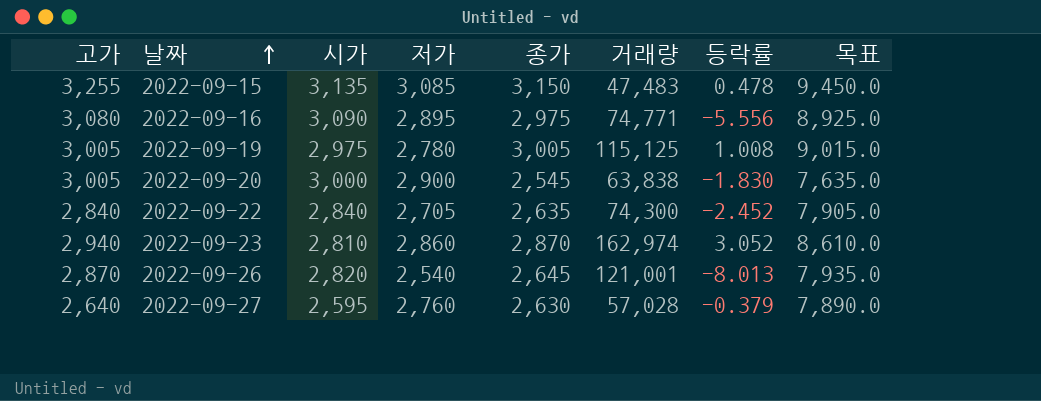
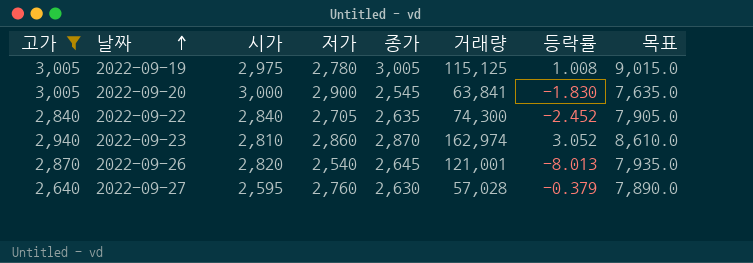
filter: none -> 고가 <= 3,005
2022-09-20 | 거래량: 63,838 -> 63,841

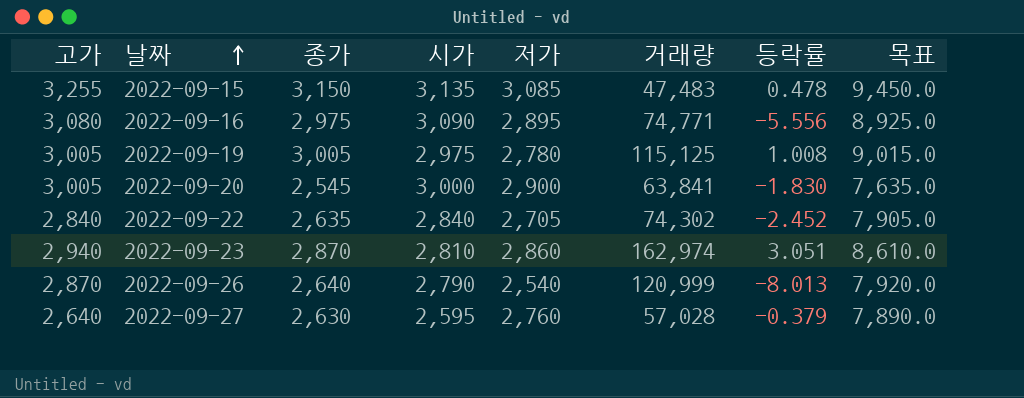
filter: 고가 <= 3,005 -> none
column 종가 | position: 5 -> 3
2022-09-22 | 거래량: 74,300 -> 74,302
2022-09-23 | 등락률: 3.052 -> 3.051
2022-09-26 | 종가: 2,645 -> 2,640
2022-09-26 | 시가: 2,820 -> 2,790
2022-09-26 | 거래량: 121,001 -> 120,999
2022-09-26 | 목표: 7,935.0 -> 7,920.0

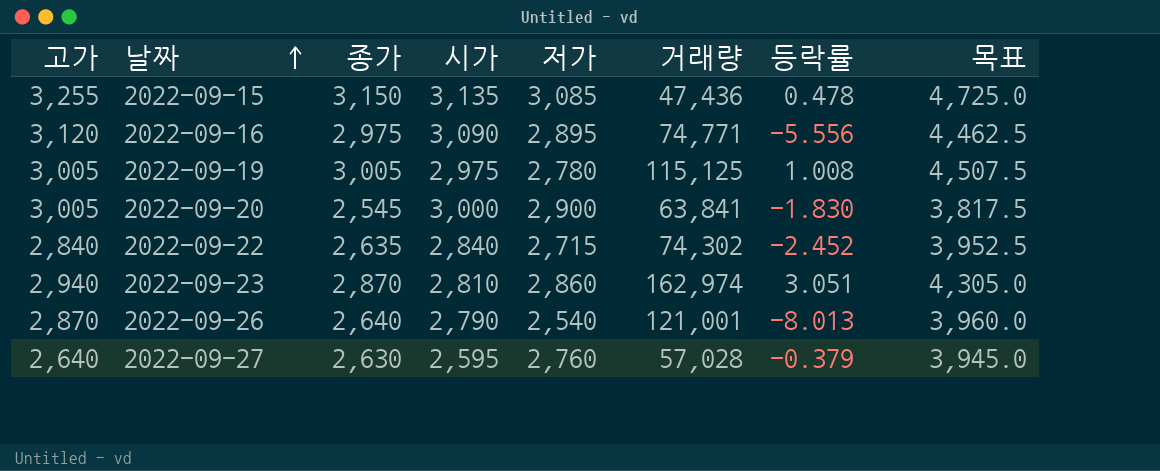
column 목표 | formula: [종가] * 3 -> [종가] * 1.5
2022-09-15 | 거래량: 47,483 -> 47,436
2022-09-16 | 고가: 3,080 -> 3,120
2022-09-22 | 저가: 2,705 -> 2,715
2022-09-26 | 거래량: 120,999 -> 121,001

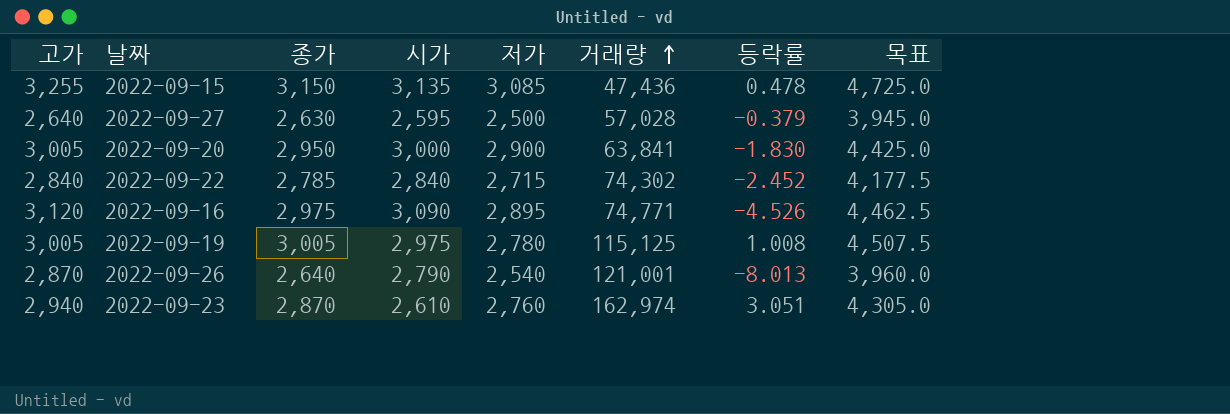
row order: 날짜 ascending -> 거래량 ascending
2022-09-27 | 저가: 2,760 -> 2,500
2022-09-20 | 종가: 2,545 -> 2,950
2022-09-20 | 목표: 3,817.5 -> 4,425.0
2022-09-22 | 종가: 2,635 -> 2,785
2022-09-22 | 목표: 3,952.5 -> 4,177.5
2022-09-16 | 등락률: -5.556 -> -4.526
2022-09-23 | 시가: 2,810 -> 2,610
2022-09-23 | 저가: 2,860 -> 2,760

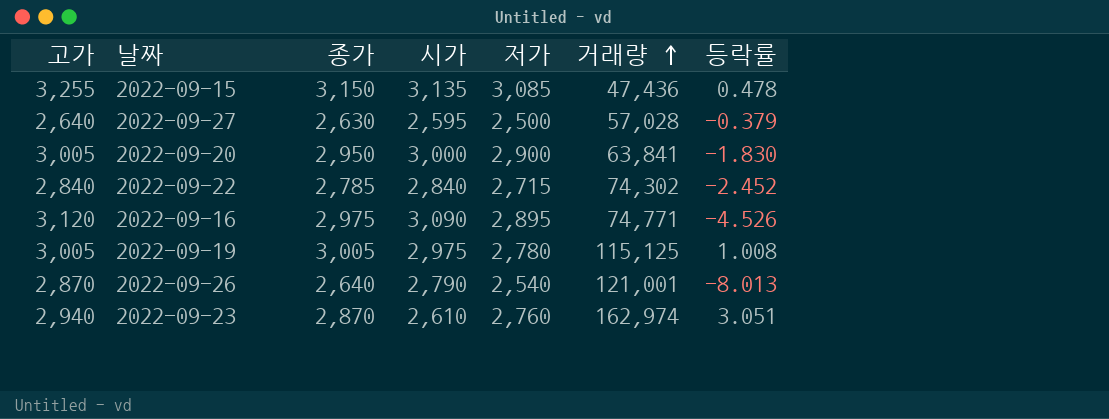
column 목표 | formula: [종가] * 1.5 -> none

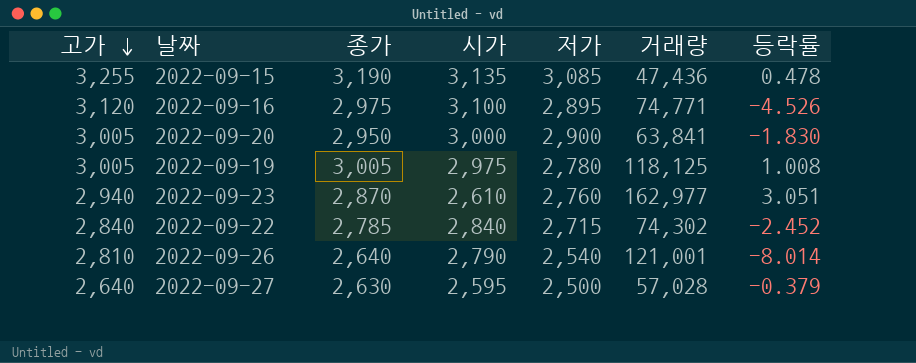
row order: 거래량 ascending -> 고가 descending
2022-09-15 | 종가: 3,150 -> 3,190
2022-09-16 | 시가: 3,090 -> 3,100
2022-09-19 | 거래량: 115,125 -> 118,125
2022-09-23 | 거래량: 162,974 -> 162,977
2022-09-26 | 고가: 2,870 -> 2,810
2022-09-26 | 등락률: -8.013 -> -8.014

